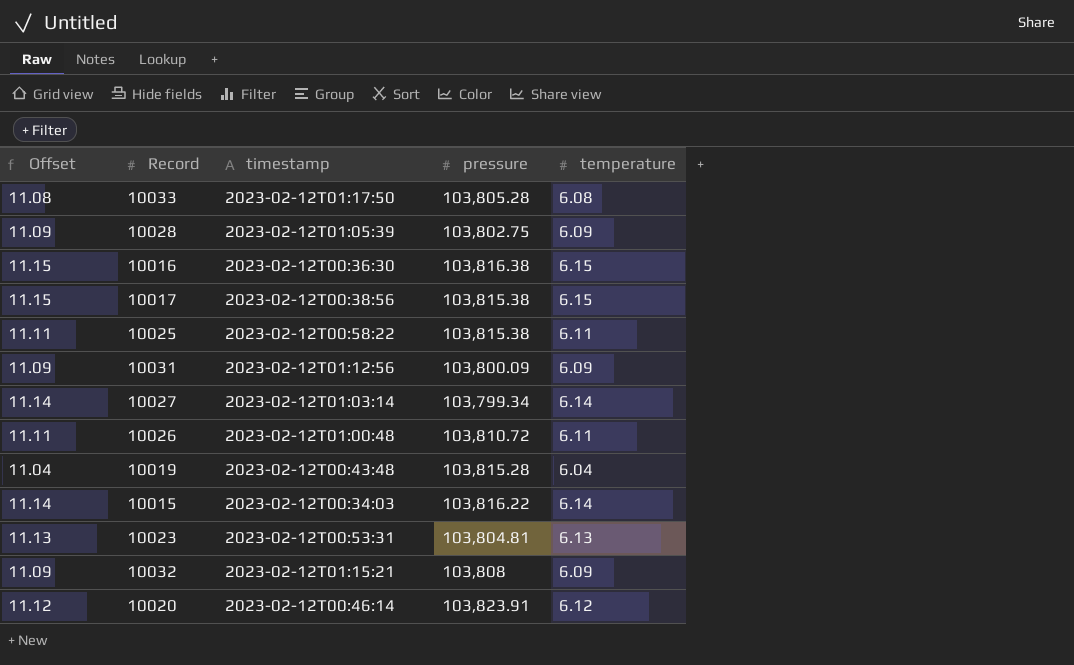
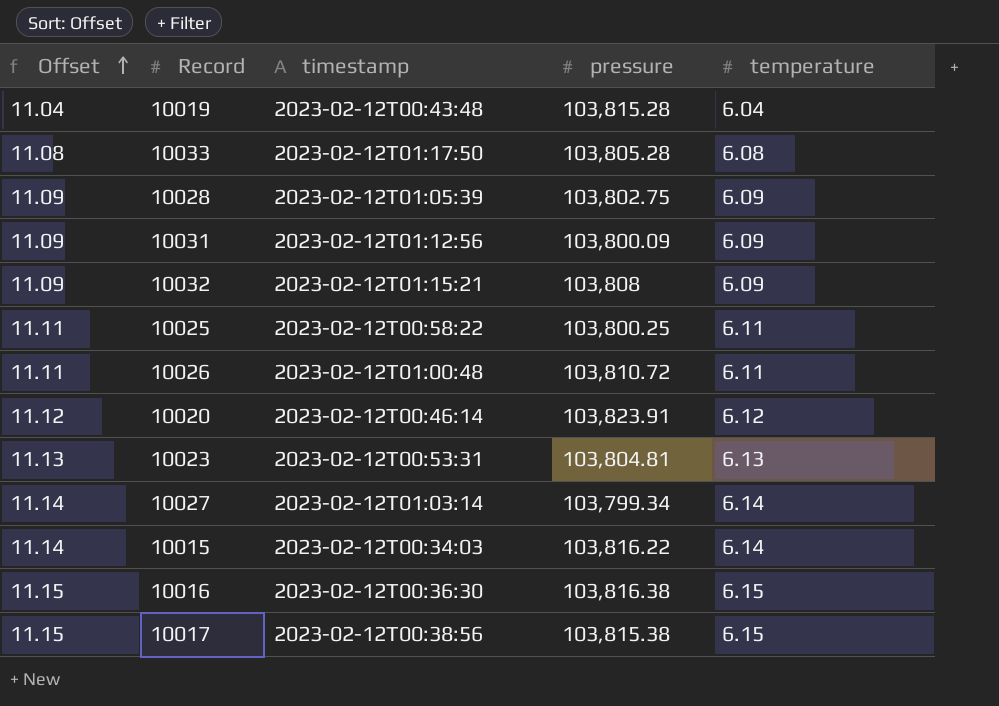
row order: none -> Offset ascending
10025 | pressure: 103,815.38 -> 103,800.25

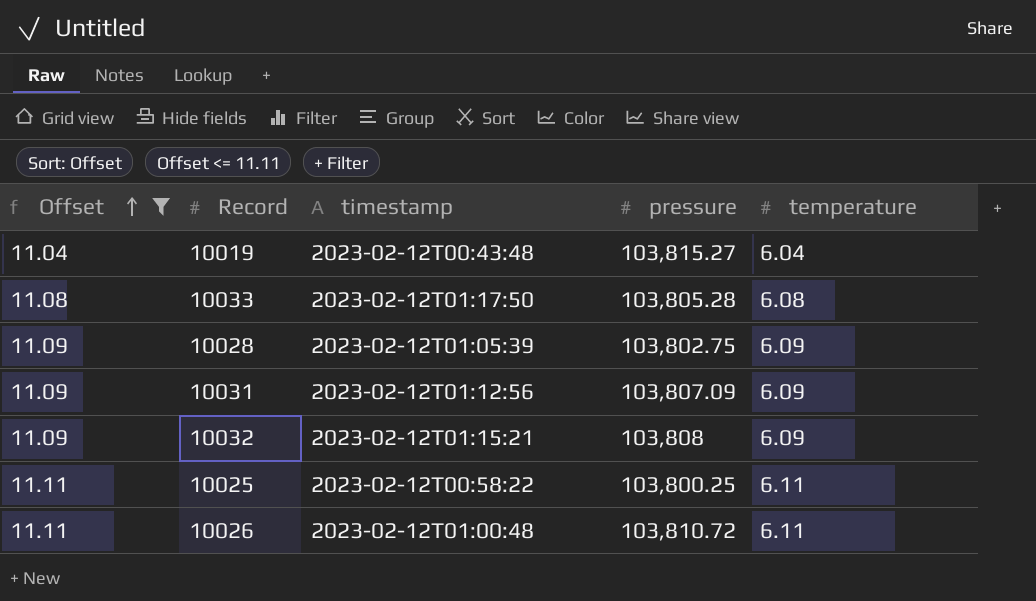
filter: none -> Offset <= 11.11
10019 | pressure: 103,815.28 -> 103,815.27
10031 | pressure: 103,800.09 -> 103,807.09

